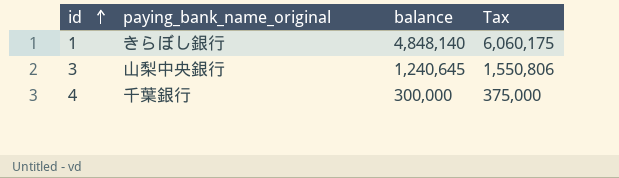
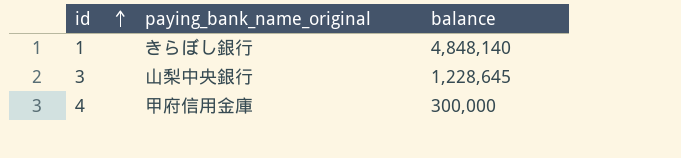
column Tax | formula: [balance] * 1.25 -> none
3 | balance: 1,240,645 -> 1,228,645
4 | paying_bank_name_original: 千葉銀行 -> 甲府信用金庫

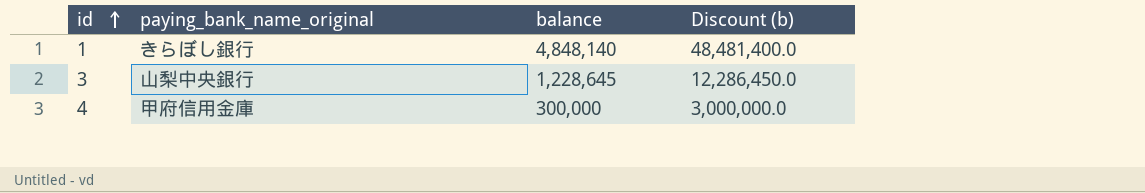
column Discount (b) | formula: none -> [balance] * 10

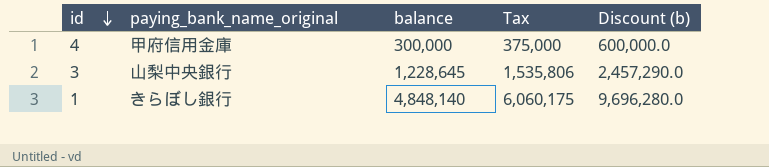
row order: id ascending -> id descending
column Tax | formula: none -> [balance] * 1.25
column Discount (b) | formula: [balance] * 10 -> [balance] * 2

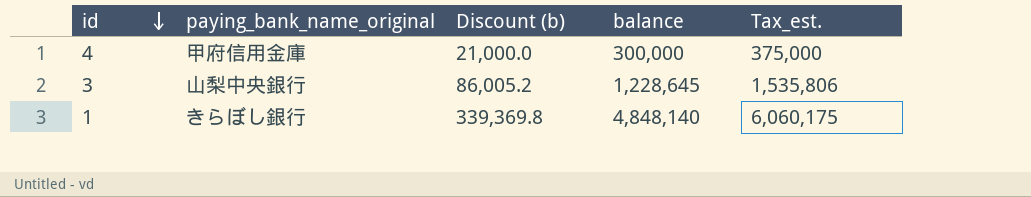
column Discount (b) | formula: [balance] * 2 -> [balance] * 0.07
column Discount (b) | position: 5 -> 3
column name: Tax -> Tax_est.

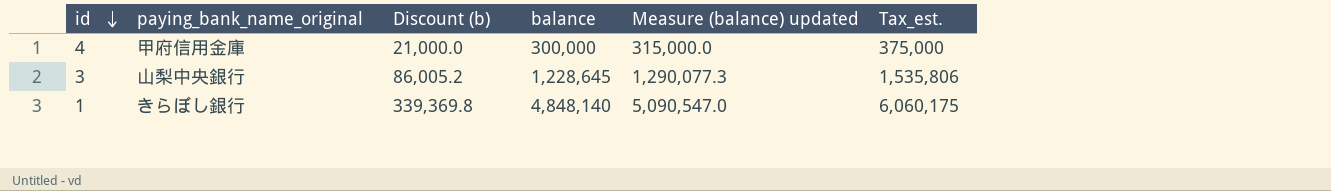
column Measure (balance) updated | formula: none -> [balance] * 1.05

